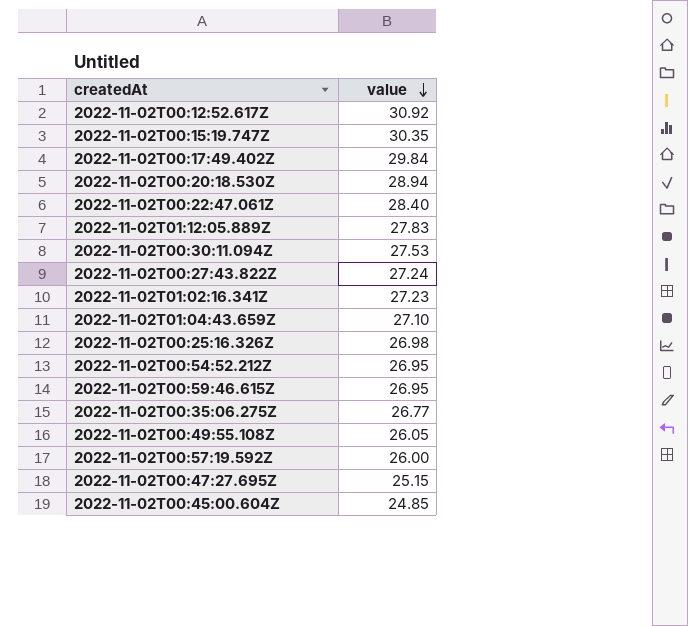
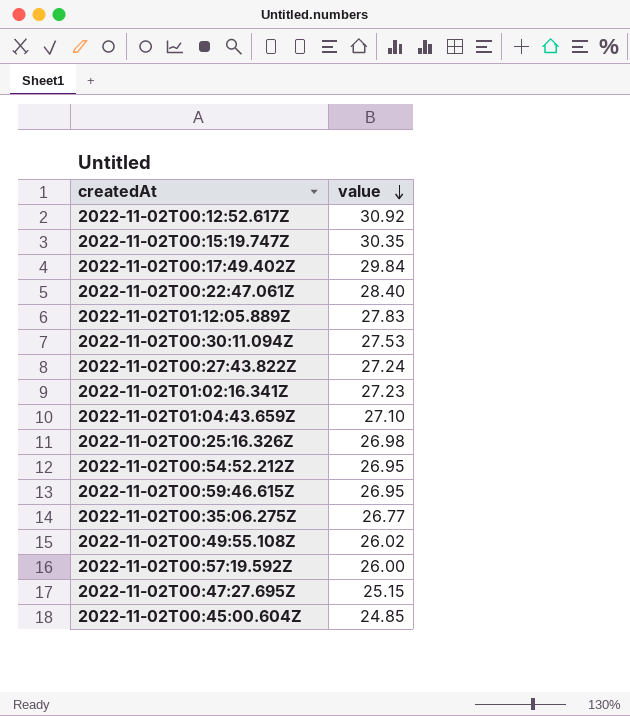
row 2022-11-02T00:20:18.530Z: 28.94 -> none
2022-11-02T00:49:55.108Z | value: 26.05 -> 26.02

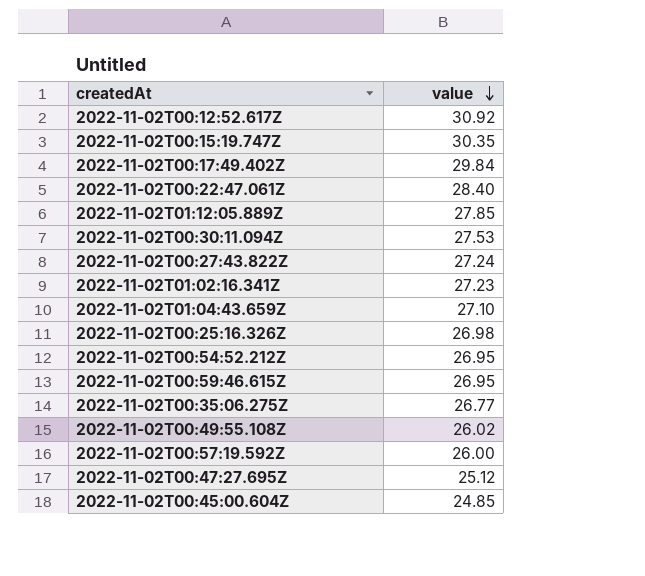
2022-11-02T01:12:05.889Z | value: 27.83 -> 27.85
2022-11-02T00:47:27.695Z | value: 25.15 -> 25.12

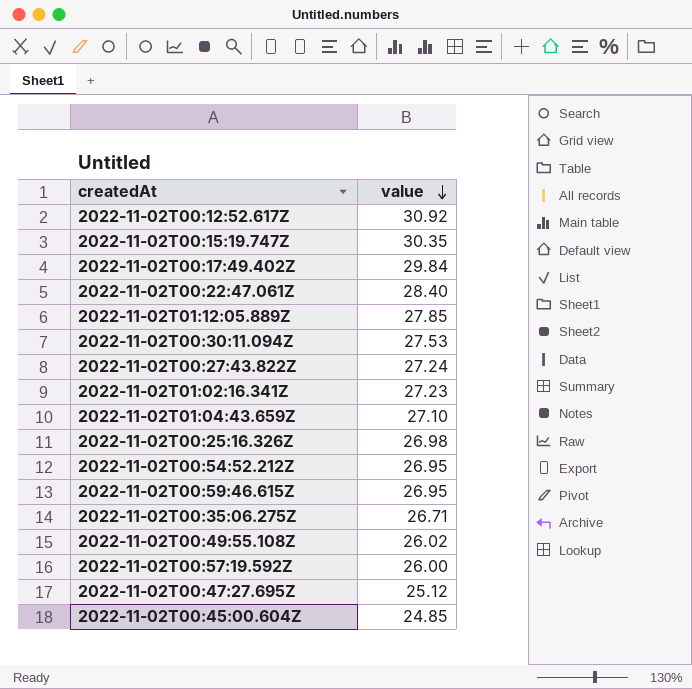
2022-11-02T00:35:06.275Z | value: 26.77 -> 26.71

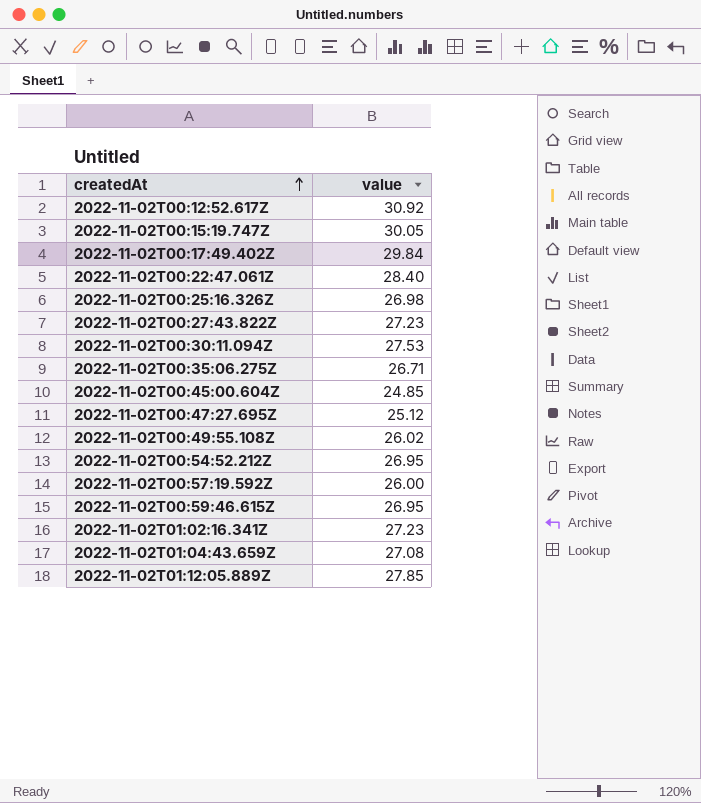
row order: value descending -> createdAt ascending
2022-11-02T00:15:19.747Z | value: 30.35 -> 30.05
2022-11-02T00:27:43.822Z | value: 27.24 -> 27.23
2022-11-02T01:04:43.659Z | value: 27.10 -> 27.08

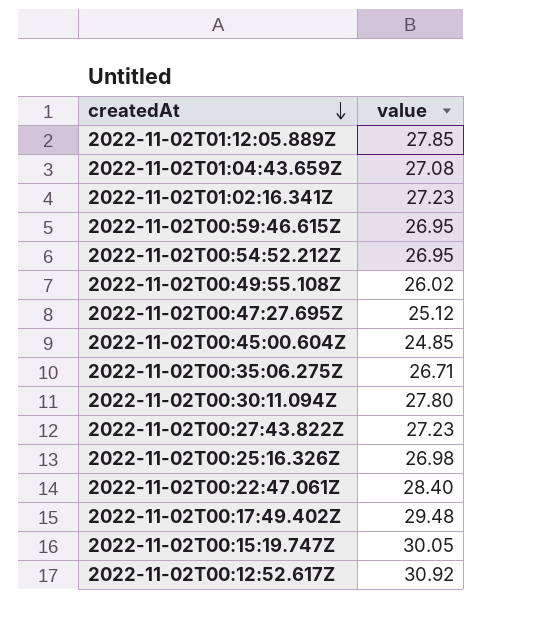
row order: createdAt ascending -> createdAt descending
row 2022-11-02T00:57:19.592Z: 26.00 -> none
2022-11-02T00:30:11.094Z | value: 27.53 -> 27.80
2022-11-02T00:17:49.402Z | value: 29.84 -> 29.48

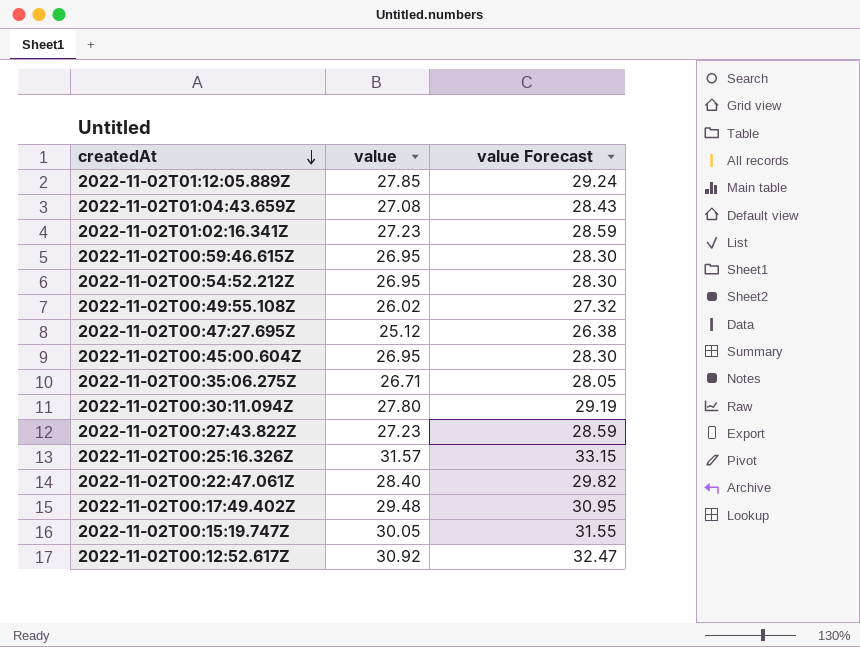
column value Forecast | formula: none -> [value] * 1.05
2022-11-02T00:45:00.604Z | value: 24.85 -> 26.95
2022-11-02T00:25:16.326Z | value: 26.98 -> 31.57

